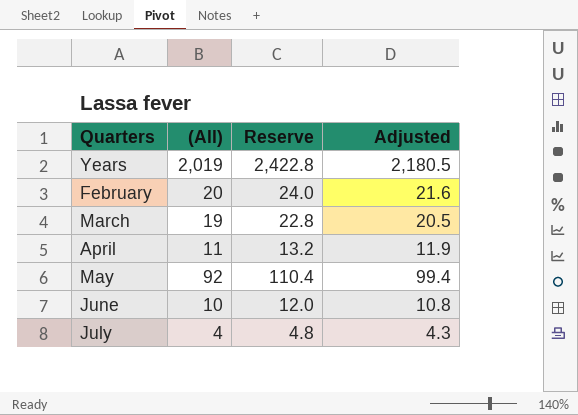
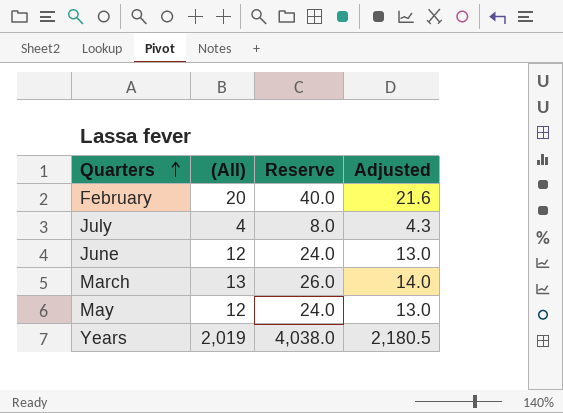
row order: none -> Quarters ascending
column Reserve | formula: [(All)] * 1.2 -> [(All)] * 2
row April: 11 | 13.2 | 11.9 -> none
June | (All): 10 -> 12
June | Adjusted: 10.8 -> 13.0
March | (All): 19 -> 13
March | Adjusted: 20.5 -> 14.0
May | (All): 92 -> 12
May | Adjusted: 99.4 -> 13.0

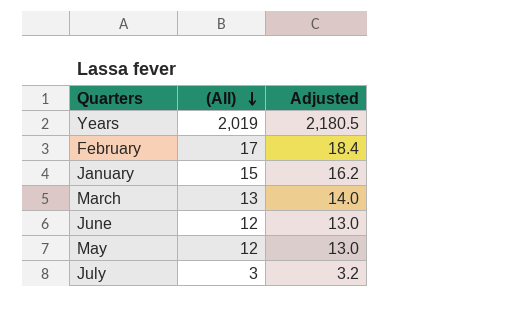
row order: Quarters ascending -> (All) descending
column Reserve | formula: [(All)] * 2 -> none
February | (All): 20 -> 17
February | Adjusted: 21.6 -> 18.4
row January: none -> 15 | 16.2
July | (All): 4 -> 3
July | Adjusted: 4.3 -> 3.2

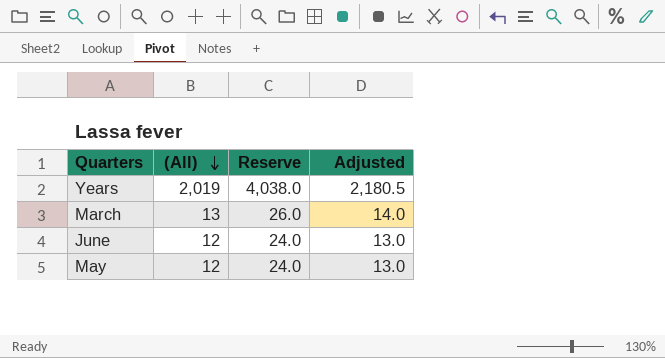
column Reserve | formula: none -> [(All)] * 2
row February: 17 | 18.4 -> none
row January: 15 | 16.2 -> none
row July: 3 | 3.2 -> none

